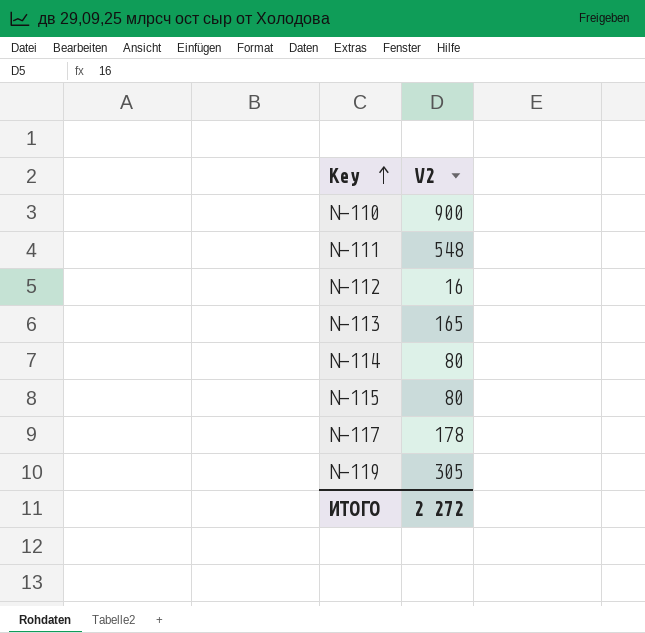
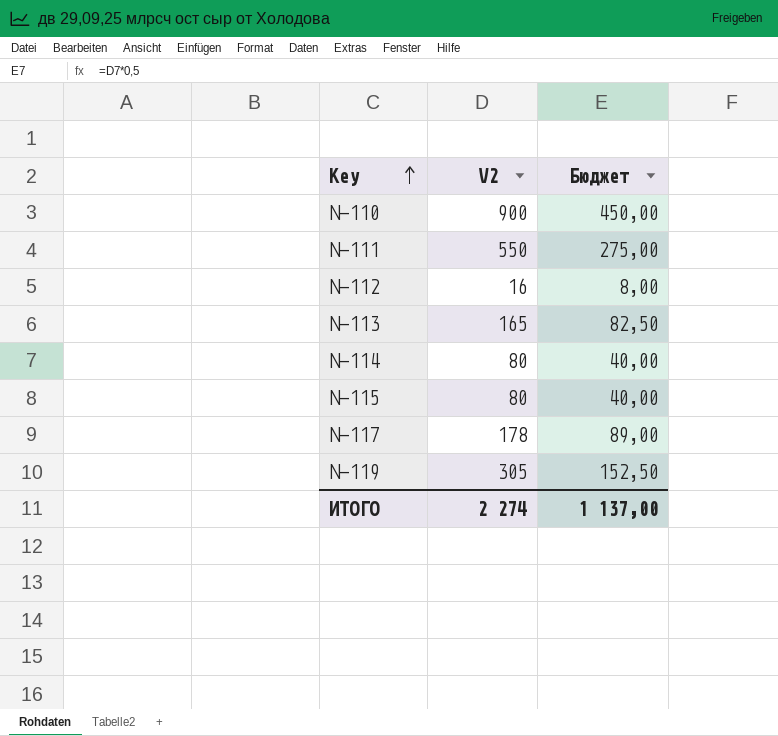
column Бюджет | formula: none -> [V2] * 0,5
N-111 | V2: 548 -> 550
ИТОГО | V2: 2 272 -> 2 274

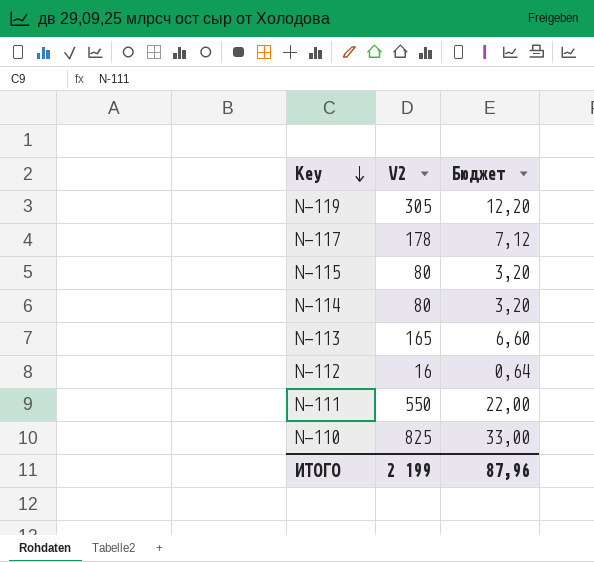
row order: Key ascending -> Key descending
column Бюджет | formula: [V2] * 0,5 -> [V2] * 0,04
N-110 | V2: 900 -> 825
ИТОГО | V2: 2 274 -> 2 199
ИТОГО | Бюджет: 1 137,00 -> 87,96

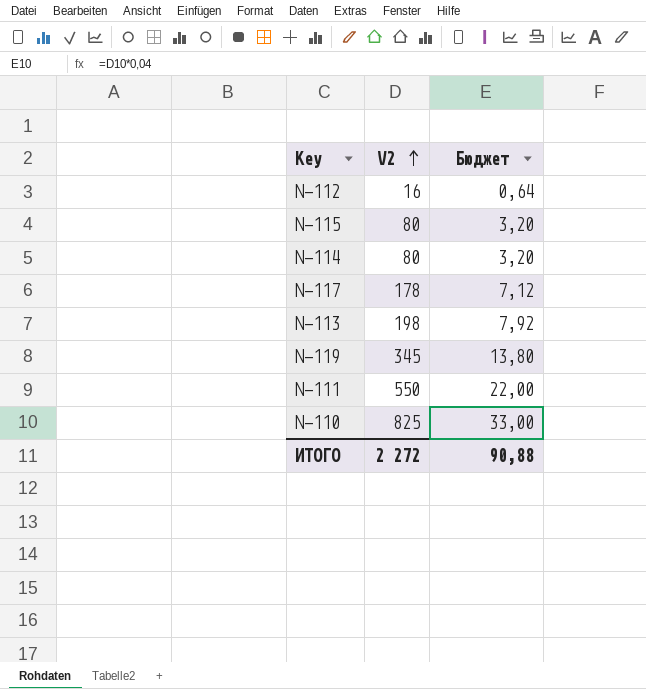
row order: Key descending -> V2 ascending
N-113 | V2: 165 -> 198
N-113 | Бюджет: 6,60 -> 7,92
N-119 | V2: 305 -> 345
N-119 | Бюджет: 12,20 -> 13,80
ИТОГО | V2: 2 199 -> 2 272
ИТОГО | Бюджет: 87,96 -> 90,88

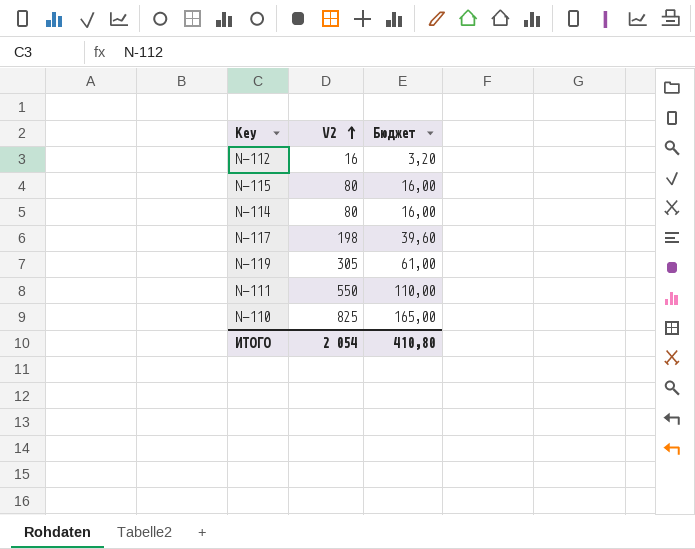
column Бюджет | formula: [V2] * 0,04 -> [V2] * 0,2
row N-113: 198 | 7,92 -> none
N-117 | V2: 178 -> 198
N-119 | V2: 345 -> 305
ИТОГО | V2: 2 272 -> 2 054
ИТОГО | Бюджет: 90,88 -> 410,80

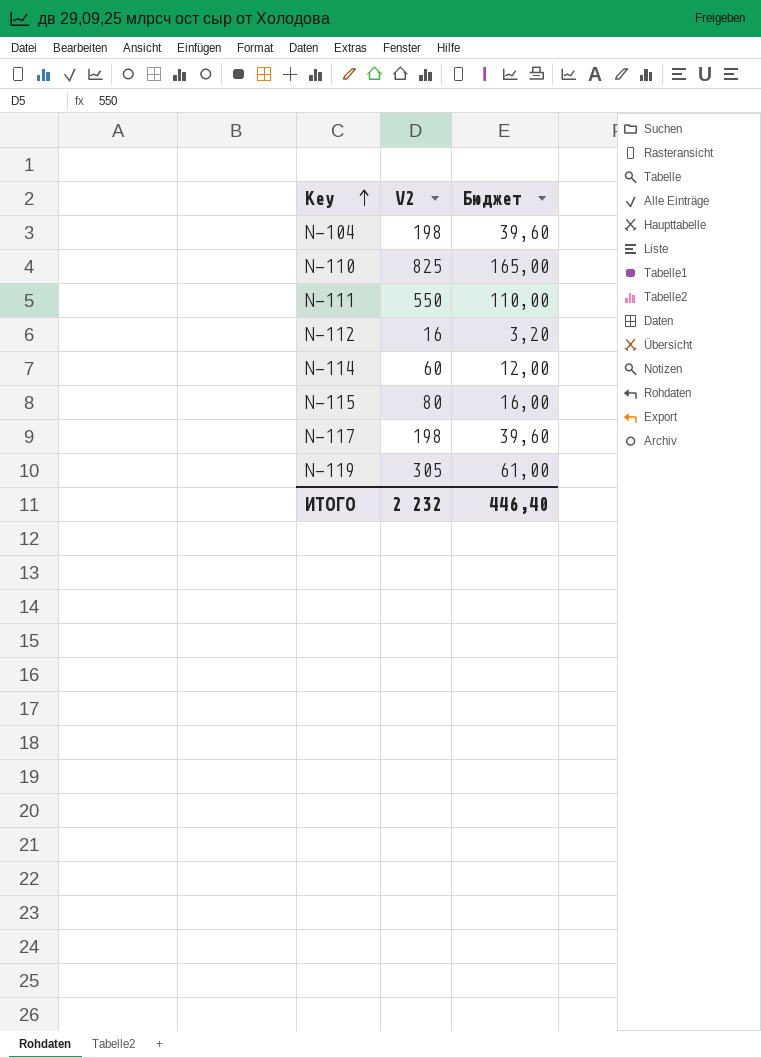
row order: V2 ascending -> Key ascending
row N-104: none -> 198 | 39,60
N-114 | V2: 80 -> 60
N-114 | Бюджет: 16,00 -> 12,00
ИТОГО | V2: 2 054 -> 2 232
ИТОГО | Бюджет: 410,80 -> 446,40

